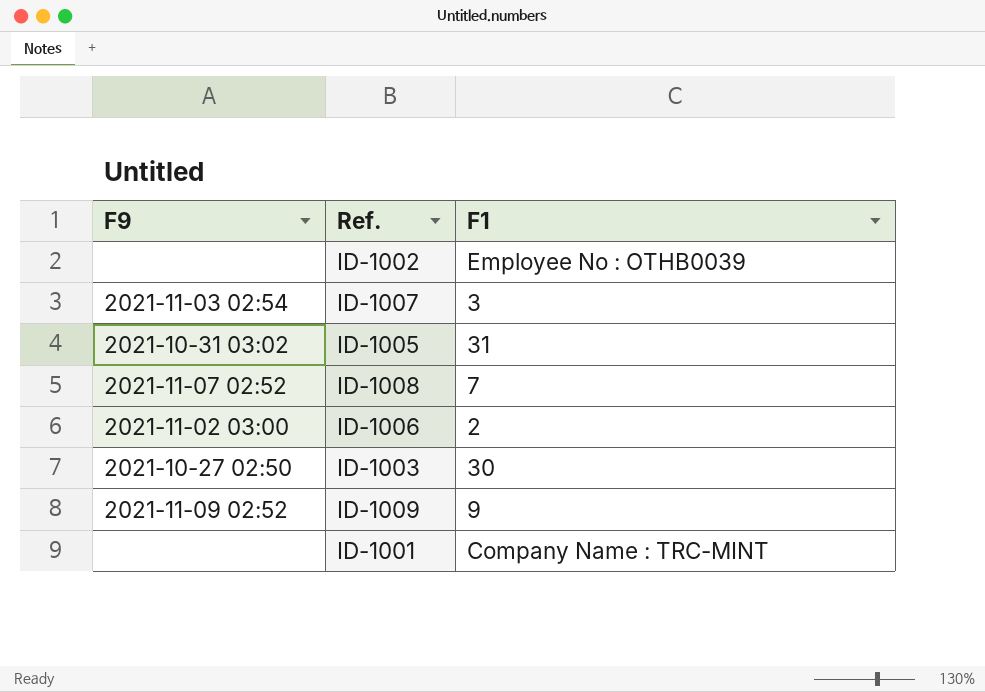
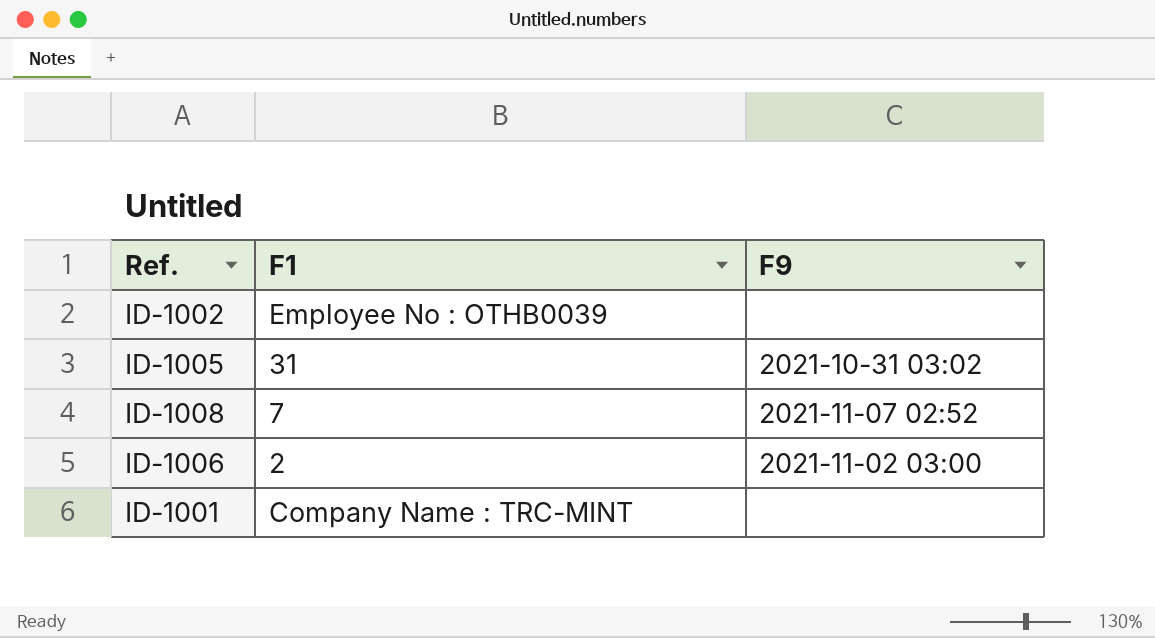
column F9 | position: 1 -> 3
row ID-1007: 2021-11-03 02:54 | 3 -> none
row ID-1003: 2021-10-27 02:50 | 30 -> none
row ID-1009: 2021-11-09 02:52 | 9 -> none

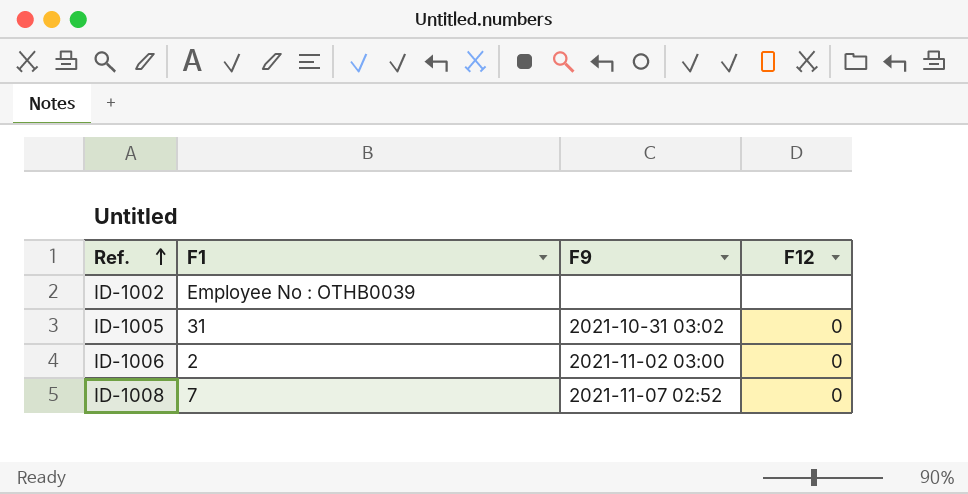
row order: none -> Ref. ascending
column F12 | position: none -> 4
row ID-1001: Company Name : TRC-MINT | none -> none

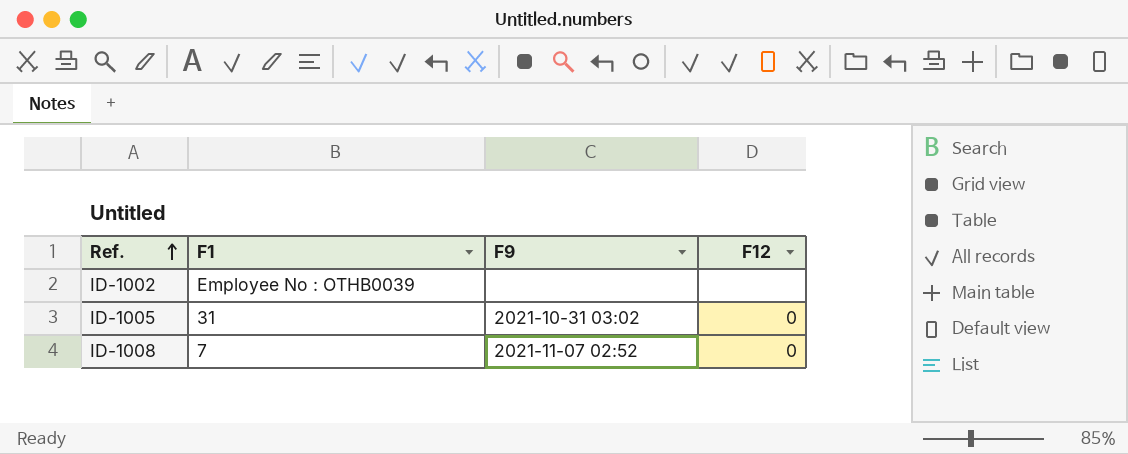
row ID-1006: 2 | 2021-11-02 03:00 | 0 -> none

